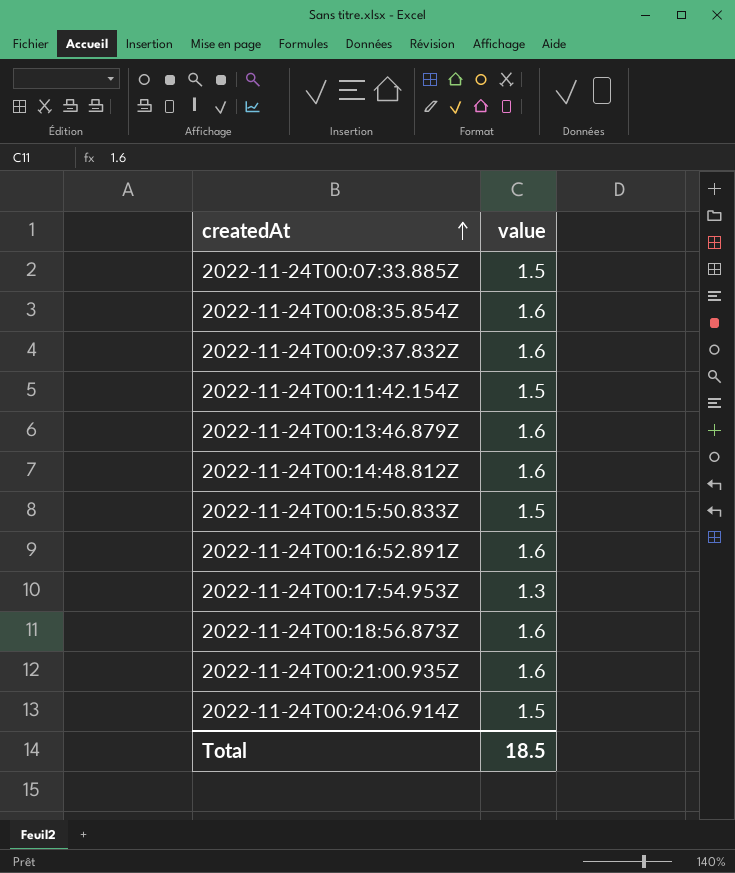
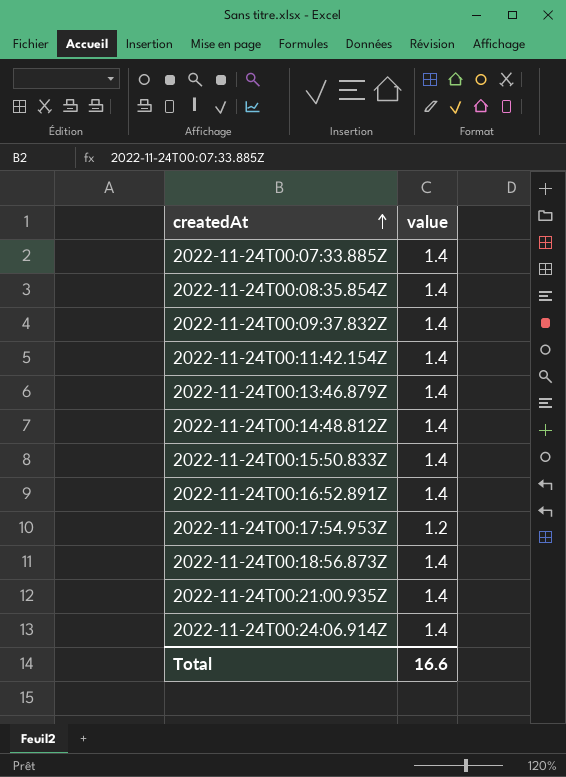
2022-11-24T00:07:33.885Z | value: 1.5 -> 1.4
2022-11-24T00:08:35.854Z | value: 1.6 -> 1.4
2022-11-24T00:09:37.832Z | value: 1.6 -> 1.4
2022-11-24T00:11:42.154Z | value: 1.5 -> 1.4
2022-11-24T00:13:46.879Z | value: 1.6 -> 1.4
2022-11-24T00:14:48.812Z | value: 1.6 -> 1.4
2022-11-24T00:15:50.833Z | value: 1.5 -> 1.4
2022-11-24T00:16:52.891Z | value: 1.6 -> 1.4
2022-11-24T00:17:54.953Z | value: 1.3 -> 1.2
2022-11-24T00:18:56.873Z | value: 1.6 -> 1.4
2022-11-24T00:21:00.935Z | value: 1.6 -> 1.4
2022-11-24T00:24:06.914Z | value: 1.5 -> 1.4
Total | value: 18.5 -> 16.6

